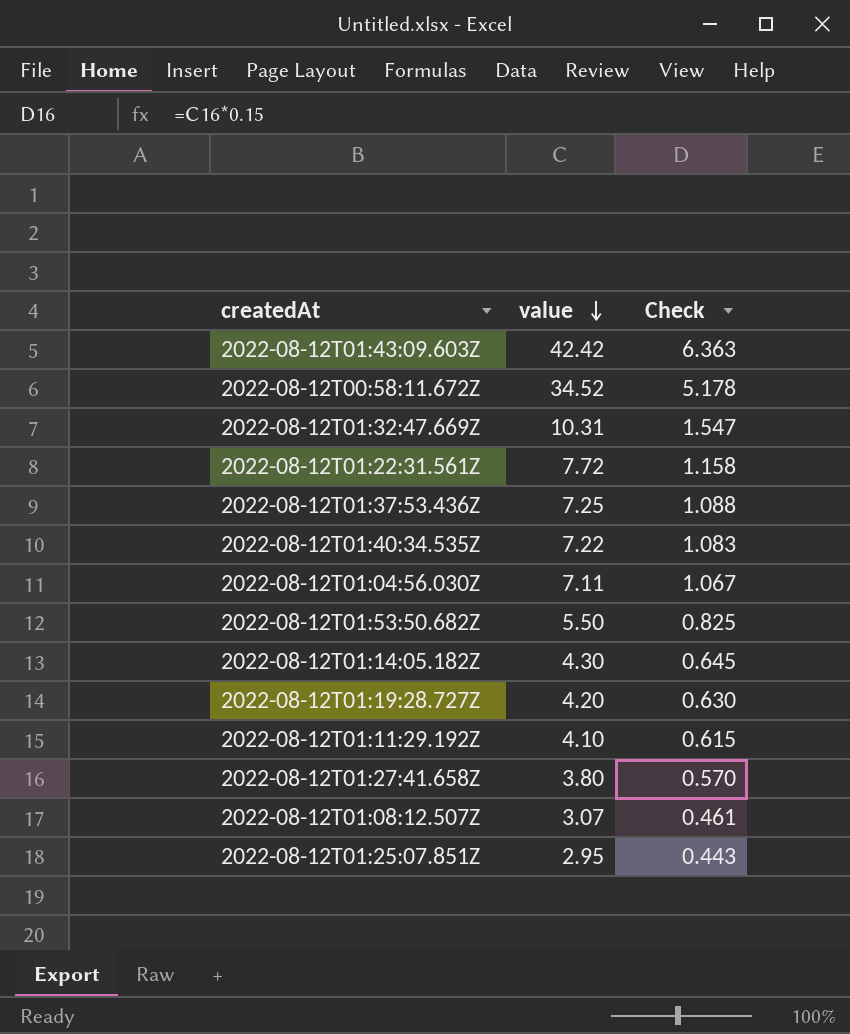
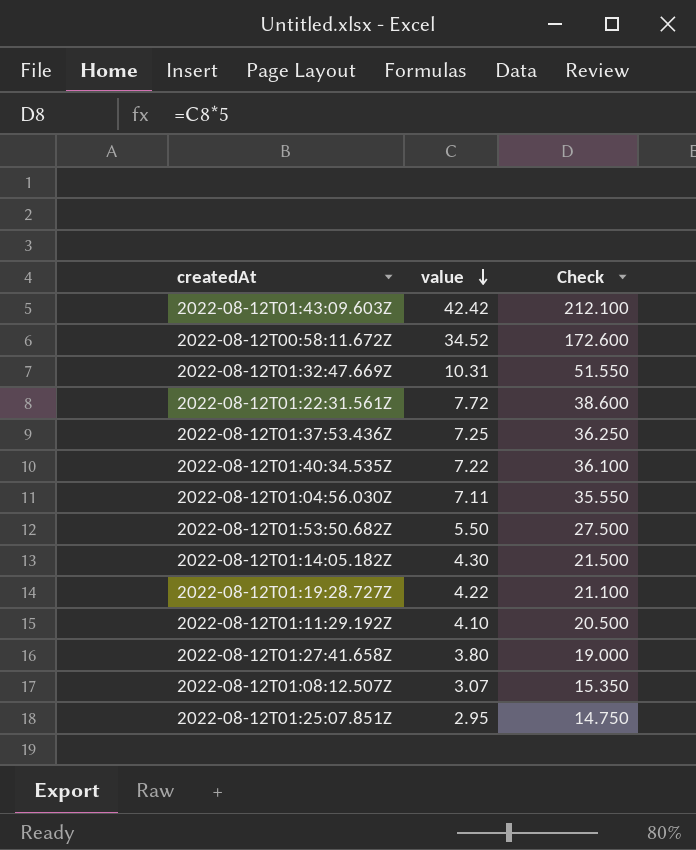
column Check | formula: [value] * 0.15 -> [value] * 5
2022-08-12T01:19:28.727Z | value: 4.20 -> 4.22

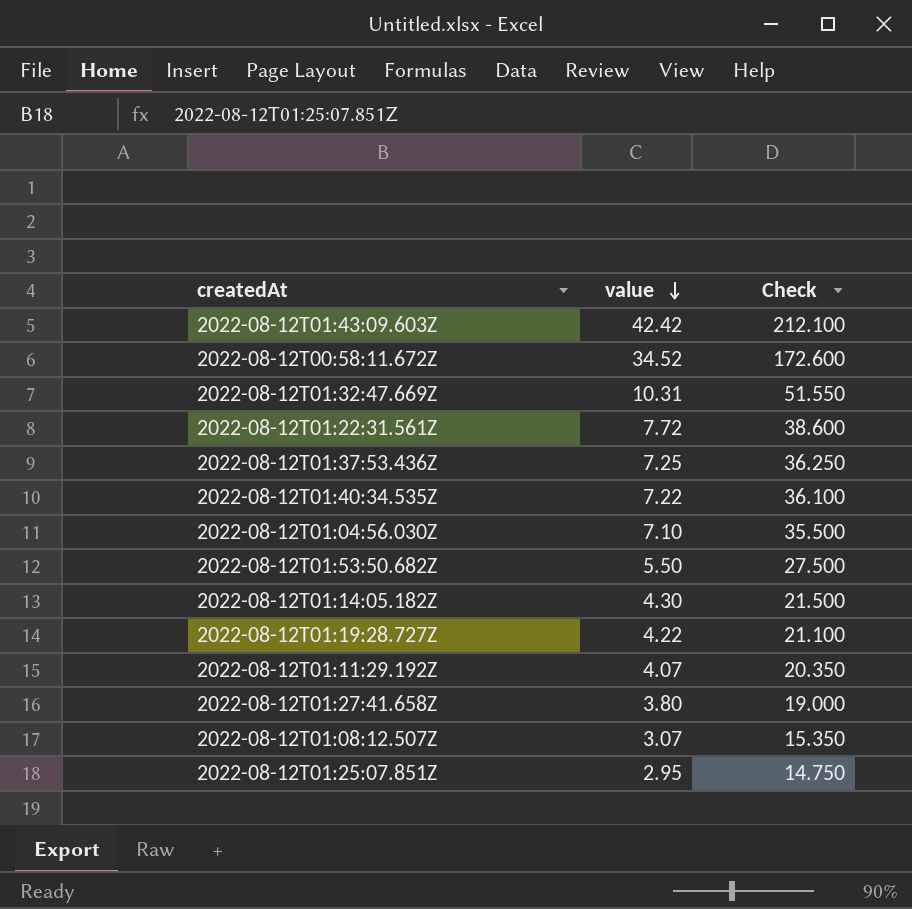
2022-08-12T01:04:56.030Z | value: 7.11 -> 7.10
2022-08-12T01:04:56.030Z | Check: 35.550 -> 35.500
2022-08-12T01:11:29.192Z | value: 4.10 -> 4.07
2022-08-12T01:11:29.192Z | Check: 20.500 -> 20.350

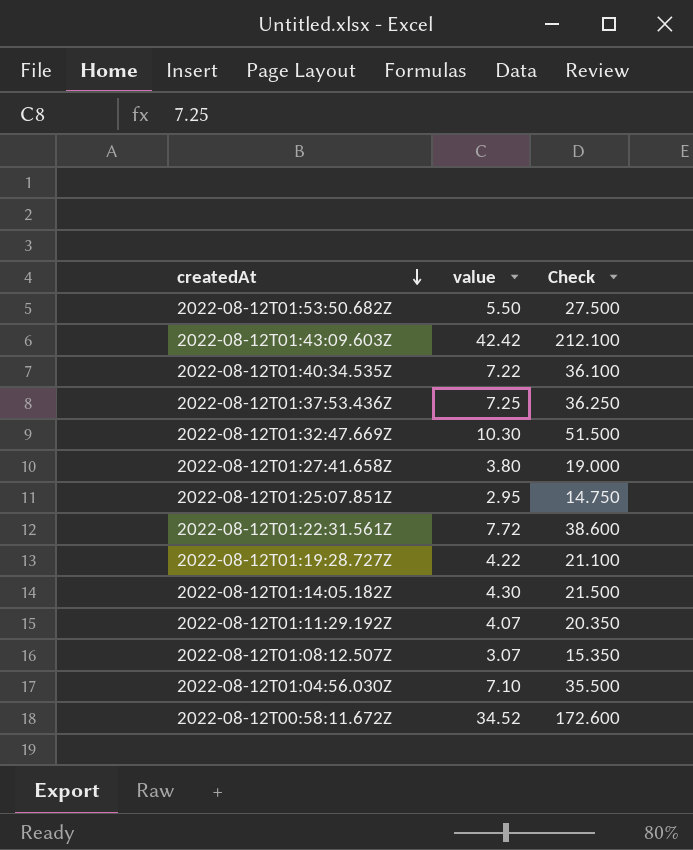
row order: value descending -> createdAt descending
2022-08-12T01:32:47.669Z | value: 10.31 -> 10.30
2022-08-12T01:32:47.669Z | Check: 51.550 -> 51.500

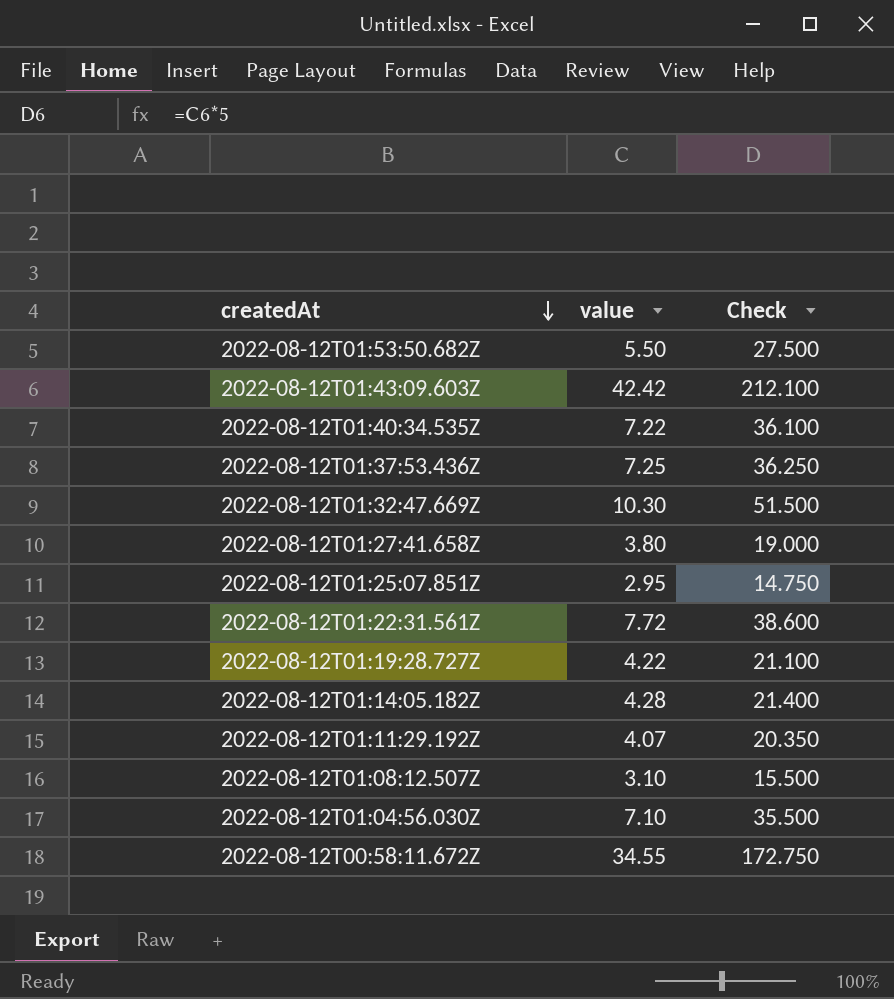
2022-08-12T01:14:05.182Z | value: 4.30 -> 4.28
2022-08-12T01:14:05.182Z | Check: 21.500 -> 21.400
2022-08-12T01:08:12.507Z | value: 3.07 -> 3.10
2022-08-12T01:08:12.507Z | Check: 15.350 -> 15.500
2022-08-12T00:58:11.672Z | value: 34.52 -> 34.55
2022-08-12T00:58:11.672Z | Check: 172.600 -> 172.750

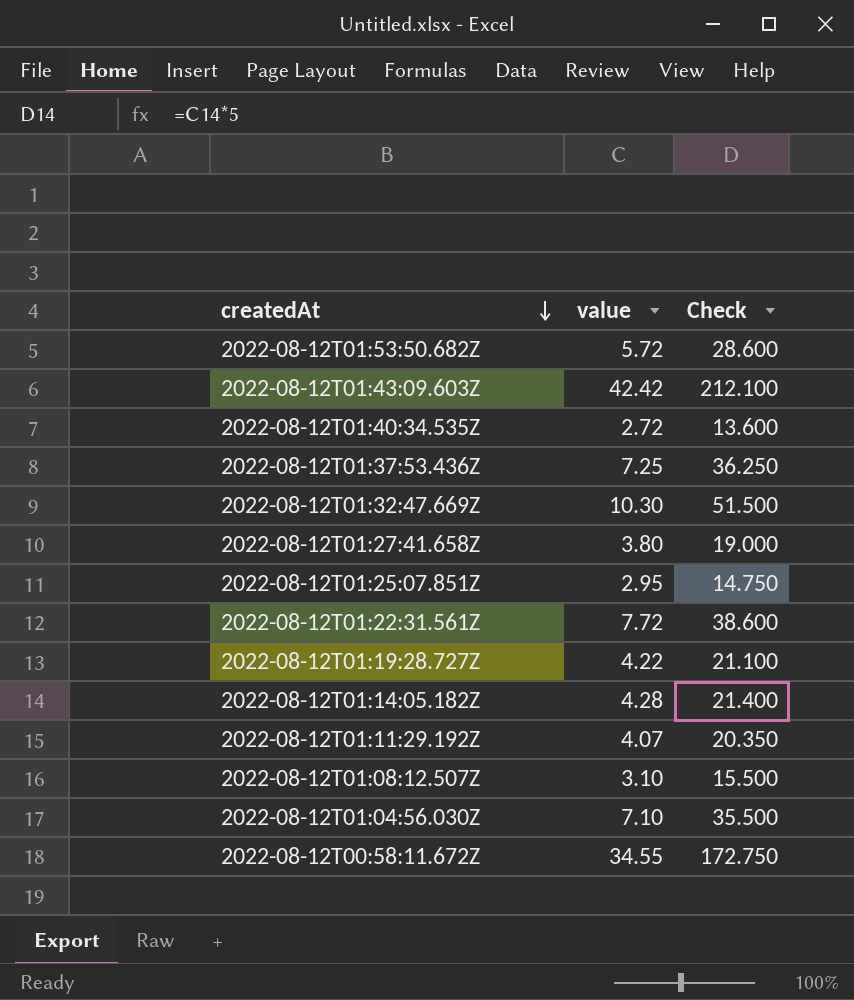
2022-08-12T01:53:50.682Z | value: 5.50 -> 5.72
2022-08-12T01:53:50.682Z | Check: 27.500 -> 28.600
2022-08-12T01:40:34.535Z | value: 7.22 -> 2.72
2022-08-12T01:40:34.535Z | Check: 36.100 -> 13.600

